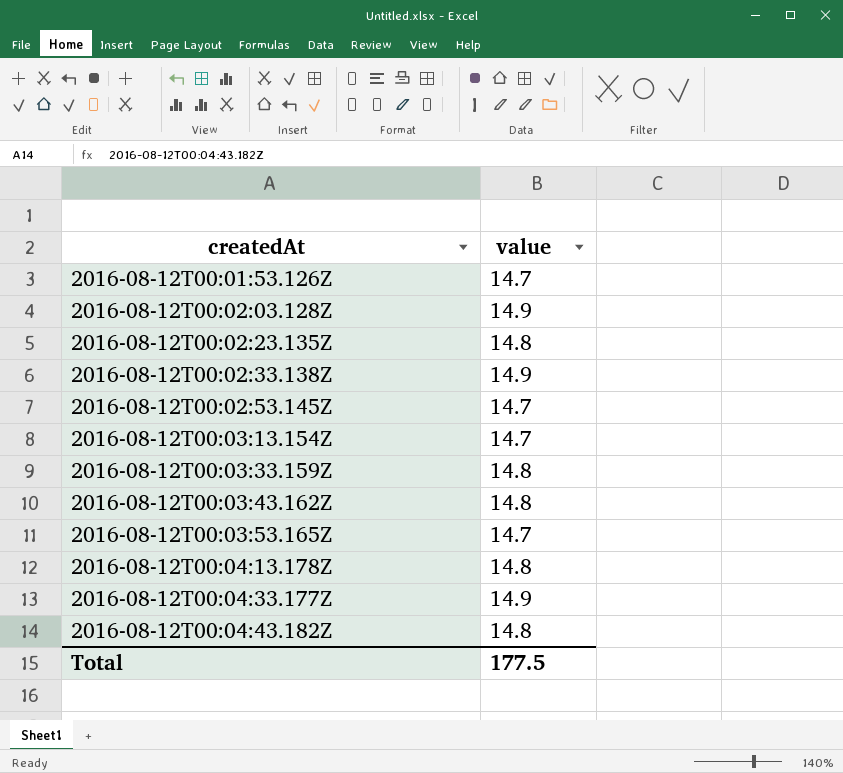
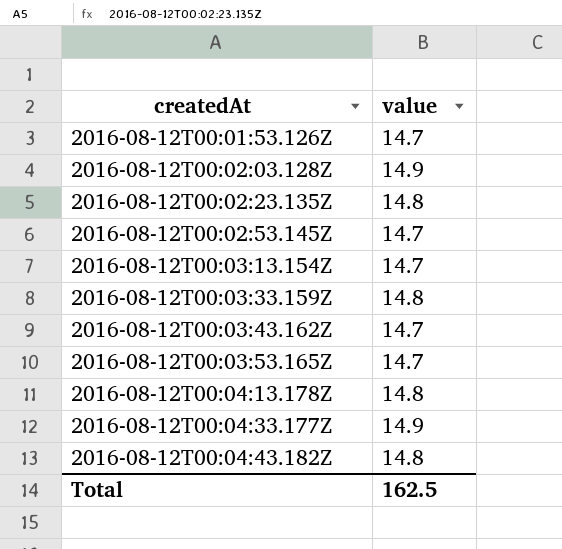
row 2016-08-12T00:02:33.138Z: 14.9 -> none
2016-08-12T00:03:43.162Z | value: 14.8 -> 14.7
Total | value: 177.5 -> 162.5

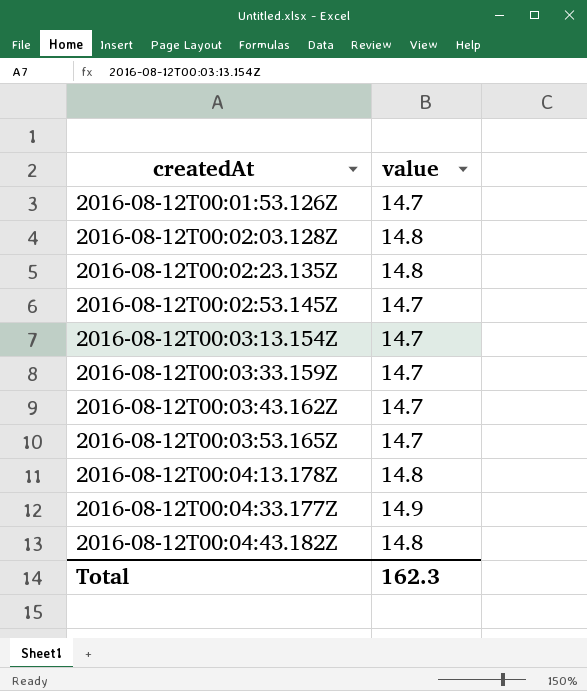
2016-08-12T00:02:03.128Z | value: 14.9 -> 14.8
2016-08-12T00:03:33.159Z | value: 14.8 -> 14.7
Total | value: 162.5 -> 162.3

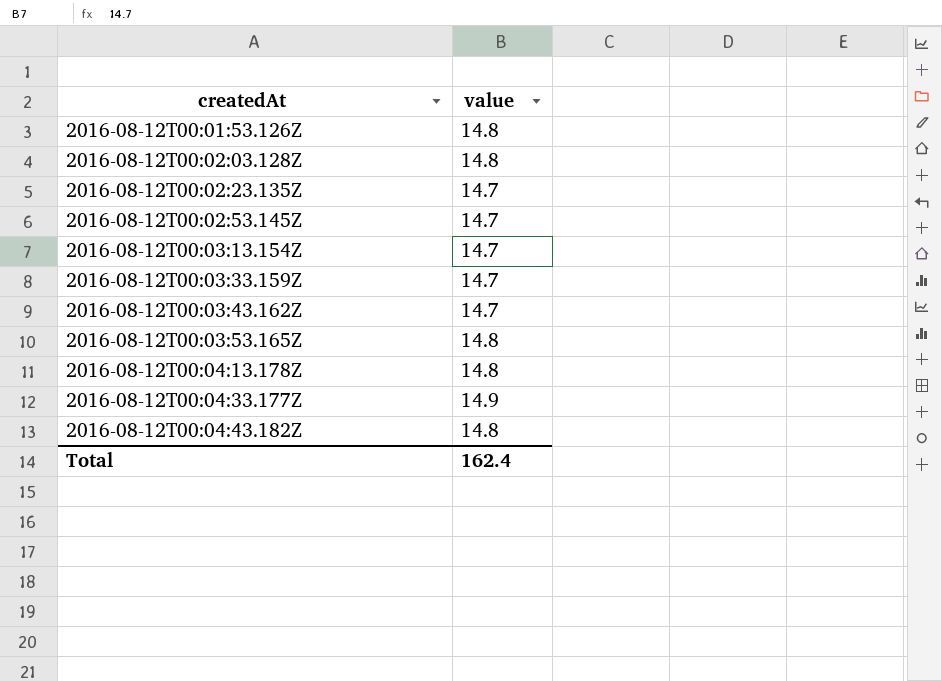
2016-08-12T00:01:53.126Z | value: 14.7 -> 14.8
2016-08-12T00:02:23.135Z | value: 14.8 -> 14.7
2016-08-12T00:03:53.165Z | value: 14.7 -> 14.8
Total | value: 162.3 -> 162.4

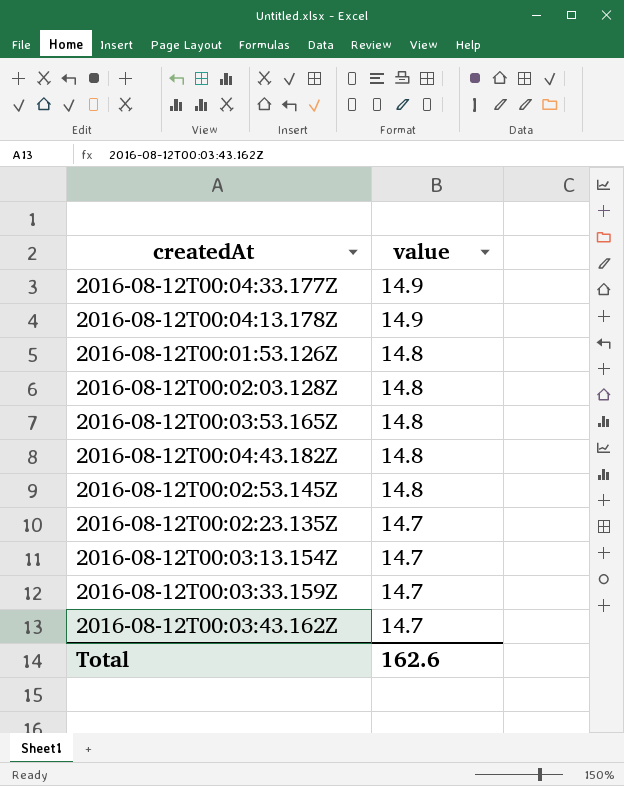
row order: createdAt ascending -> value descending
2016-08-12T00:04:13.178Z | value: 14.8 -> 14.9
2016-08-12T00:02:53.145Z | value: 14.7 -> 14.8
Total | value: 162.4 -> 162.6

